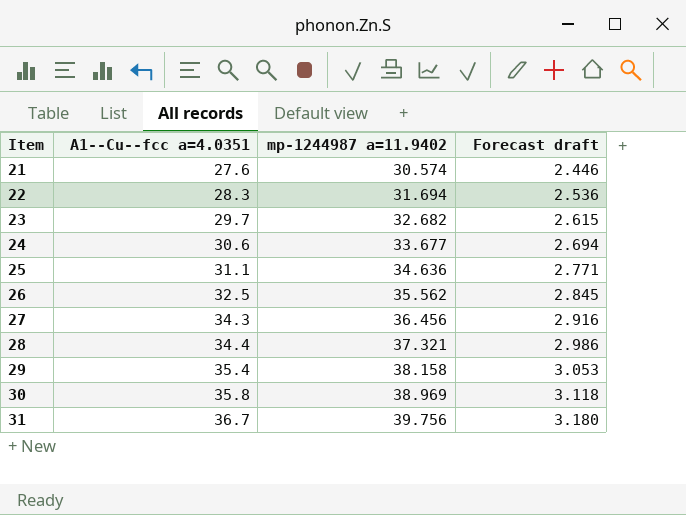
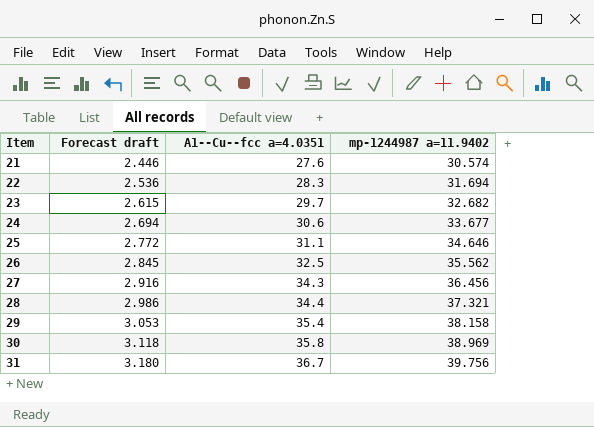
column Forecast draft | position: 4 -> 2
25 | Forecast draft: 2.771 -> 2.772
25 | mp-1244987 a=11.9402: 34.636 -> 34.646

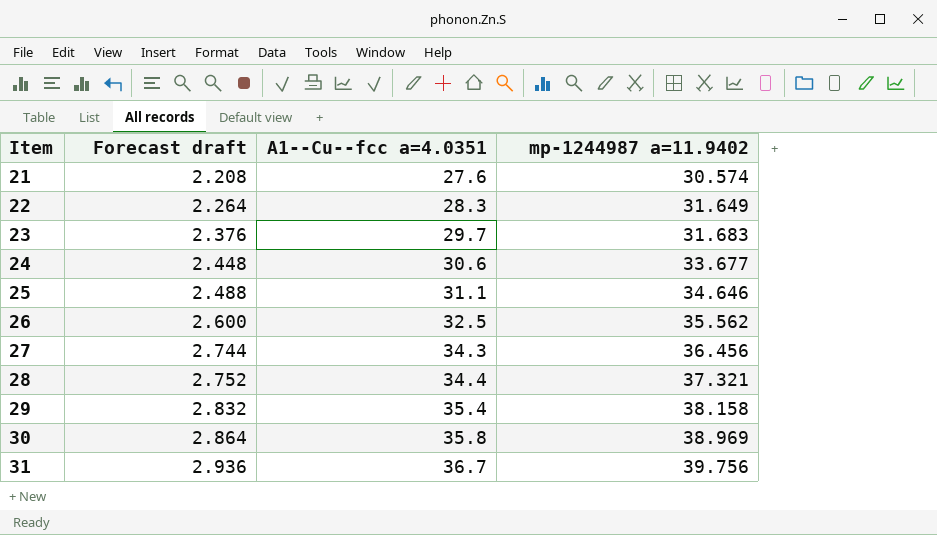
column Forecast draft | formula: [mp-1244987 a=11.9402] * 0.08 -> [A1--Cu--fcc a=4.0351] * 0.08
22 | mp-1244987 a=11.9402: 31.694 -> 31.649
23 | mp-1244987 a=11.9402: 32.682 -> 31.683

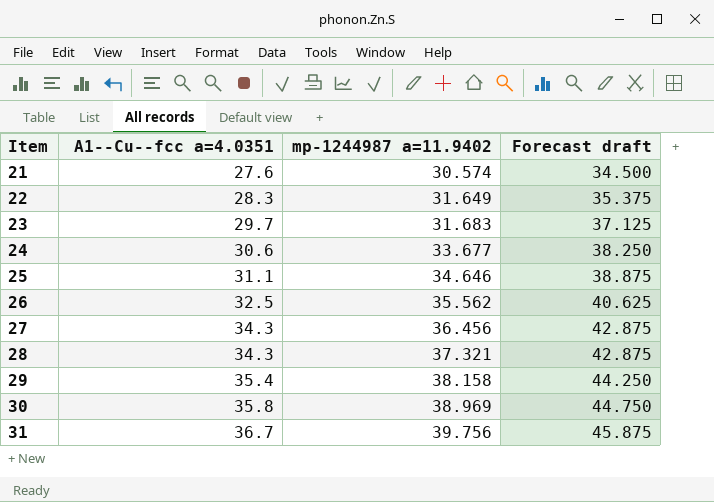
column Forecast draft | formula: [A1--Cu--fcc a=4.0351] * 0.08 -> [A1--Cu--fcc a=4.0351] * 1.25
column Forecast draft | position: 2 -> 4
28 | A1--Cu--fcc a=4.0351: 34.4 -> 34.3

